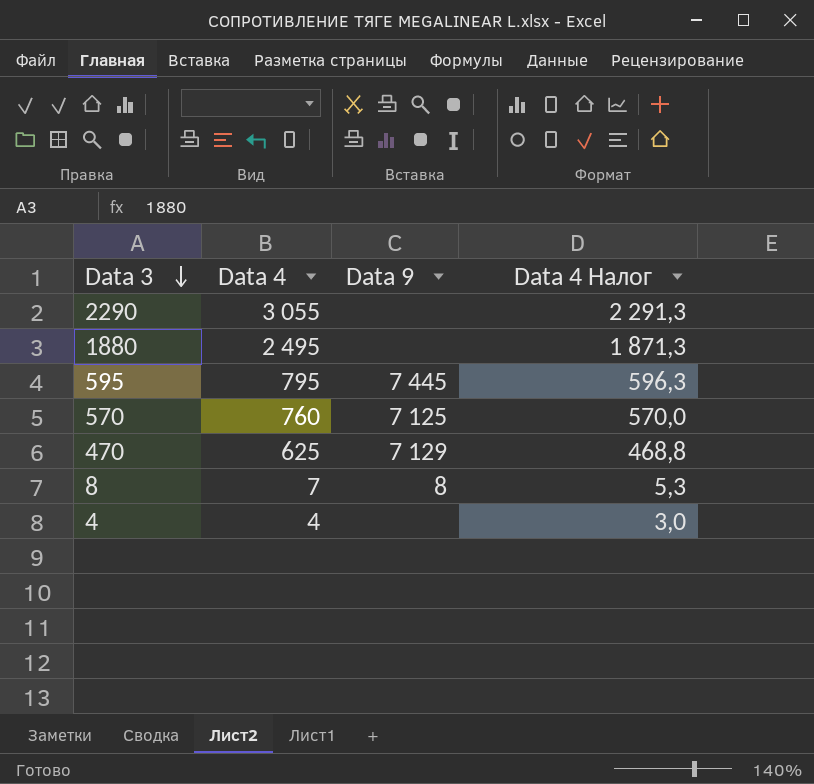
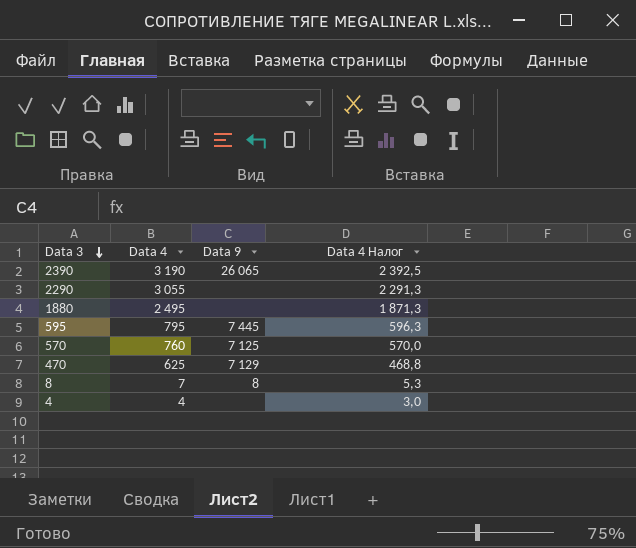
row 2390: none -> 3 190 | 26 065 | 2 392,5

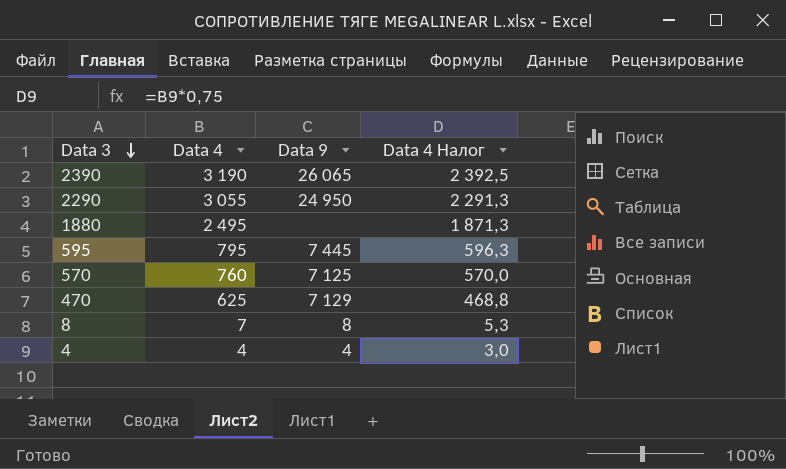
2290 | Data 9: none -> 24 950
4 | Data 9: none -> 4

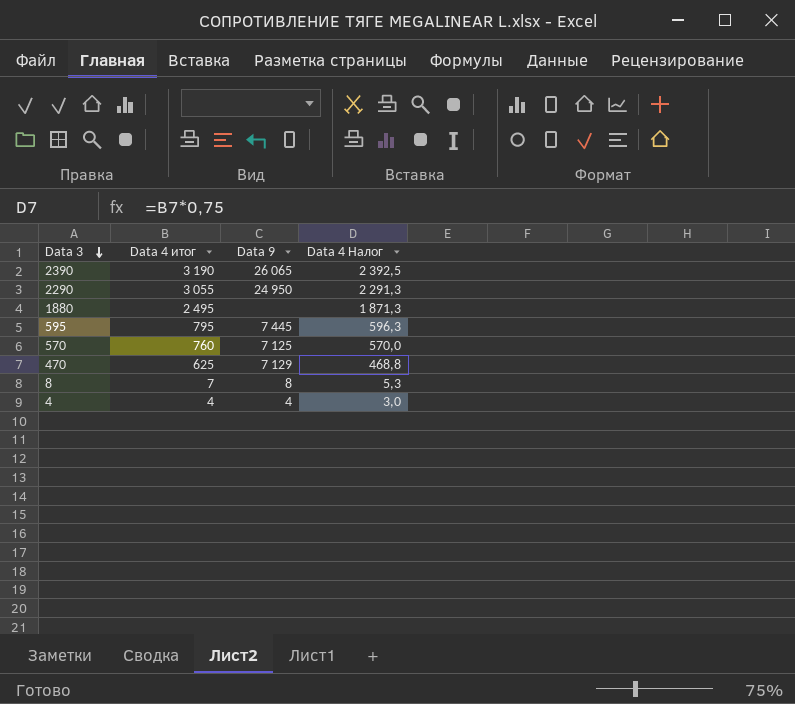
column name: Data 4 -> Data 4 итог

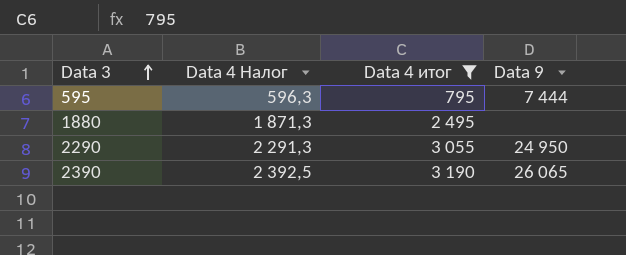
filter: none -> Data 4 итог >= 795
row order: Data 3 descending -> Data 3 ascending
column Data 4 Налог | position: 4 -> 2
595 | Data 9: 7 445 -> 7 444

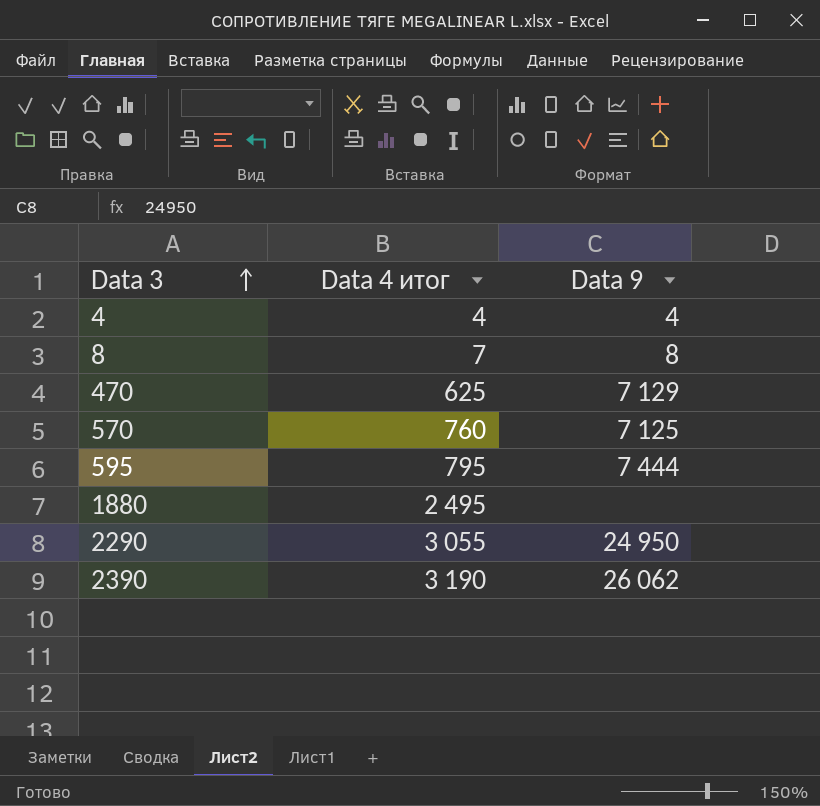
filter: Data 4 итог >= 795 -> none
column Data 4 Налог | formula: [Data 4 итог] * 0,75 -> none
2390 | Data 9: 26 065 -> 26 062

